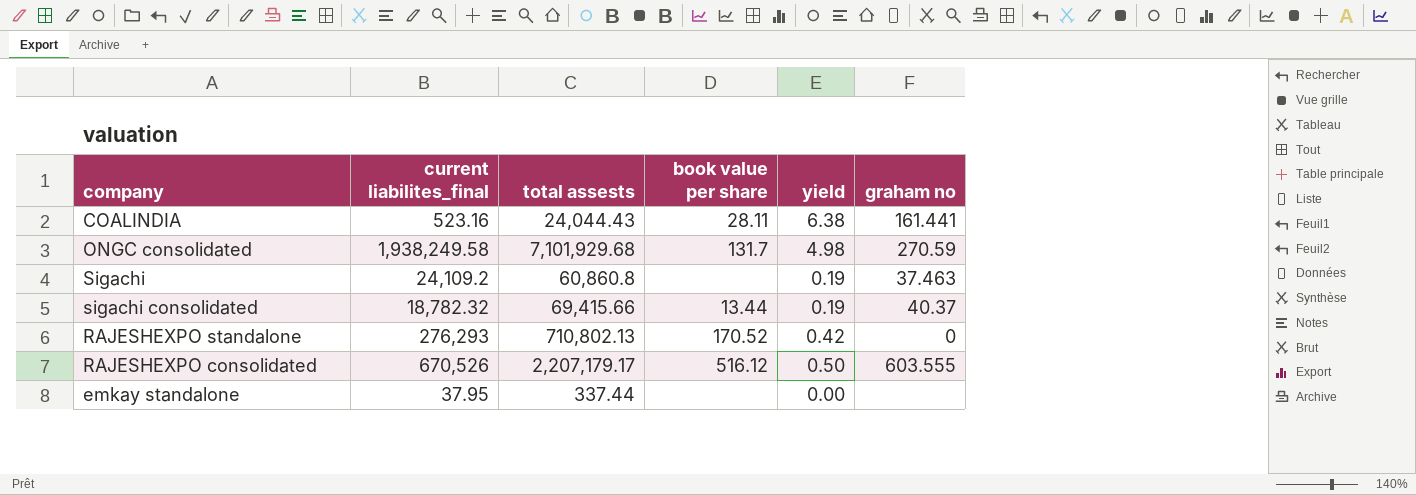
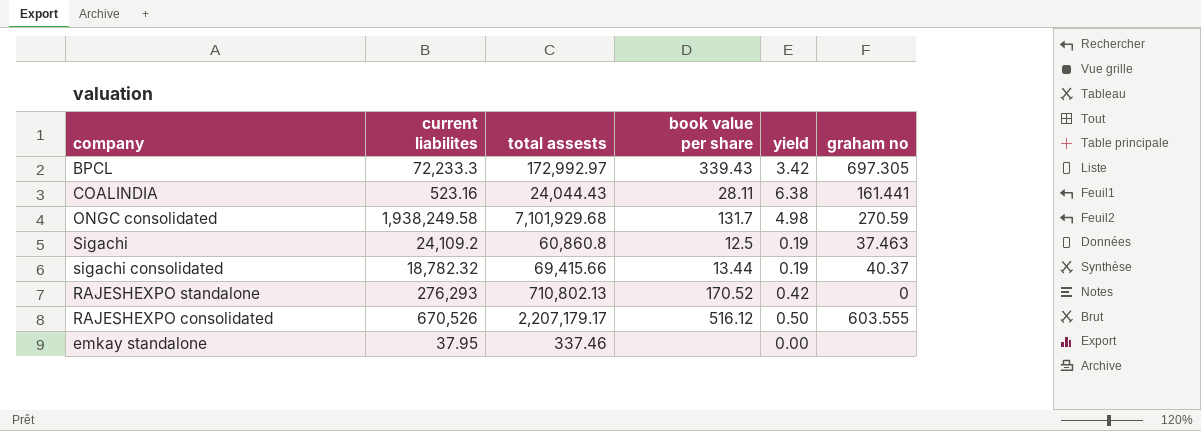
column name: current liabilites_final -> current liabilites
row BPCL: none -> 72,233.3 | 172,992.97 | 339.43 | 3.42 | 697.305
Sigachi | book value per share: none -> 12.5
emkay standalone | total assests: 337.44 -> 337.46

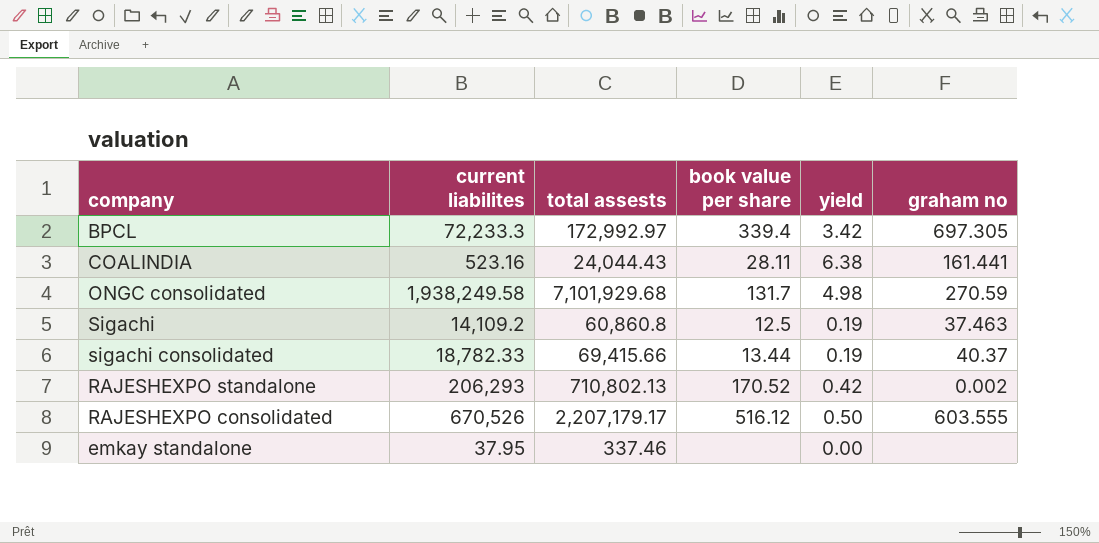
BPCL | book value per share: 339.43 -> 339.4
Sigachi | current liabilites: 24,109.2 -> 14,109.2
sigachi consolidated | current liabilites: 18,782.32 -> 18,782.33
RAJESHEXPO standalone | current liabilites: 276,293 -> 206,293
RAJESHEXPO standalone | graham no: 0 -> 0.002

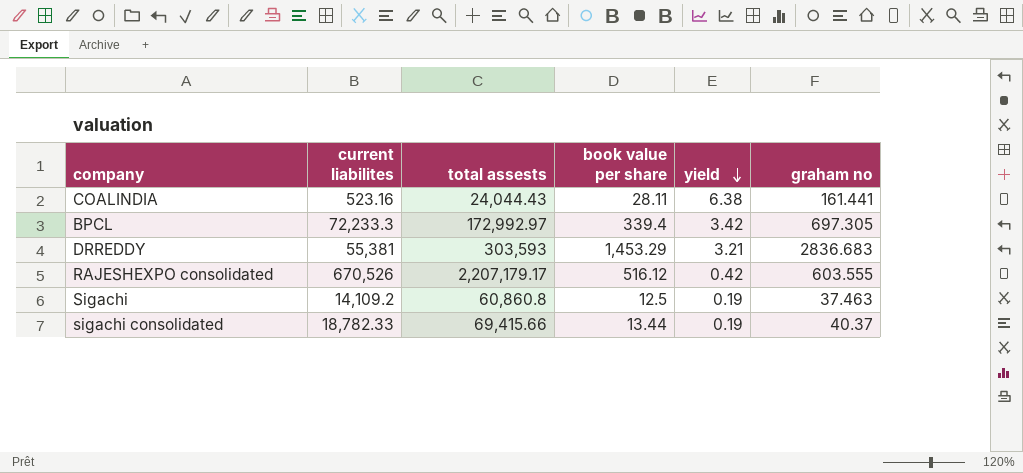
row order: none -> yield descending
row ONGC consolidated: 1,938,249.58 | 7,101,929.68 | 131.7 | 4.98 | 270.59 -> none
row RAJESHEXPO standalone: 206,293 | 710,802.13 | 170.52 | 0.42 | 0.002 -> none
row emkay standalone: 37.95 | 337.46 | none | 0.00 | none -> none
row DRREDDY: none -> 55,381 | 303,593 | 1,453.29 | 3.21 | 2836.683
RAJESHEXPO consolidated | yield: 0.50 -> 0.42

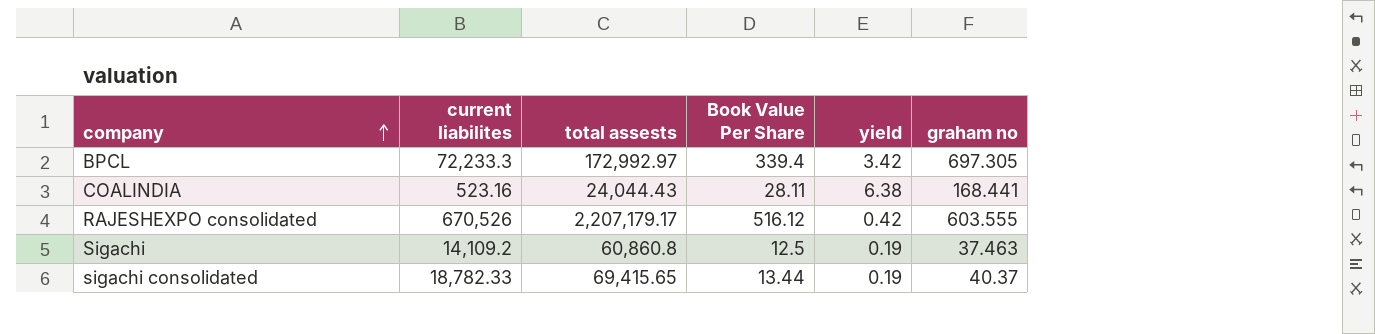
row order: yield descending -> company ascending
column name: book value per share -> Book Value Per Share
row DRREDDY: 55,381 | 303,593 | 1,453.29 | 3.21 | 2836.683 -> none
COALINDIA | graham no: 161.441 -> 168.441
sigachi consolidated | total assests: 69,415.66 -> 69,415.65

